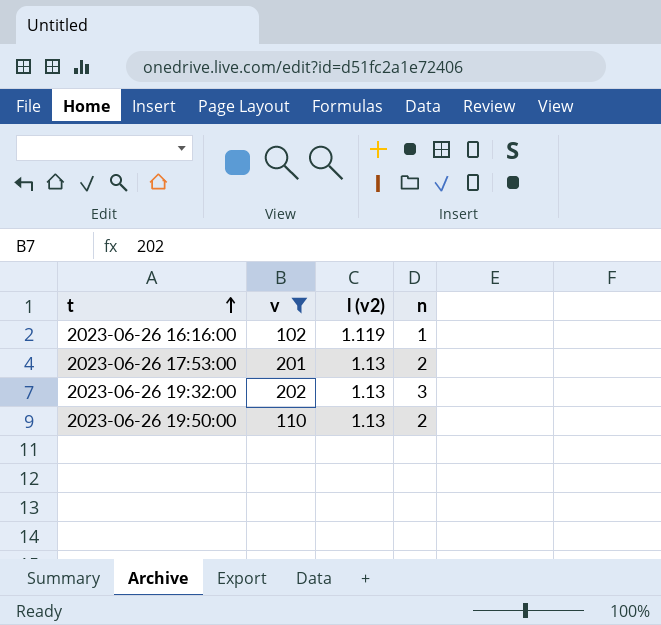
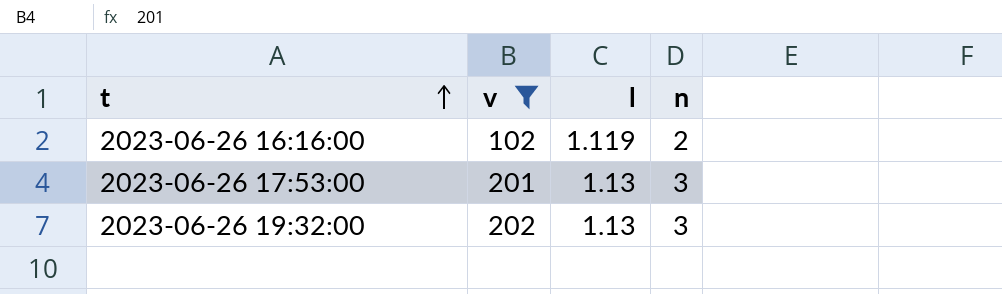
column name: l (v2) -> l
row 2023-06-26 19:50:00: 110 | 1.13 | 2 -> none
2023-06-26 16:16:00 | n: 1 -> 2
2023-06-26 17:53:00 | n: 2 -> 3

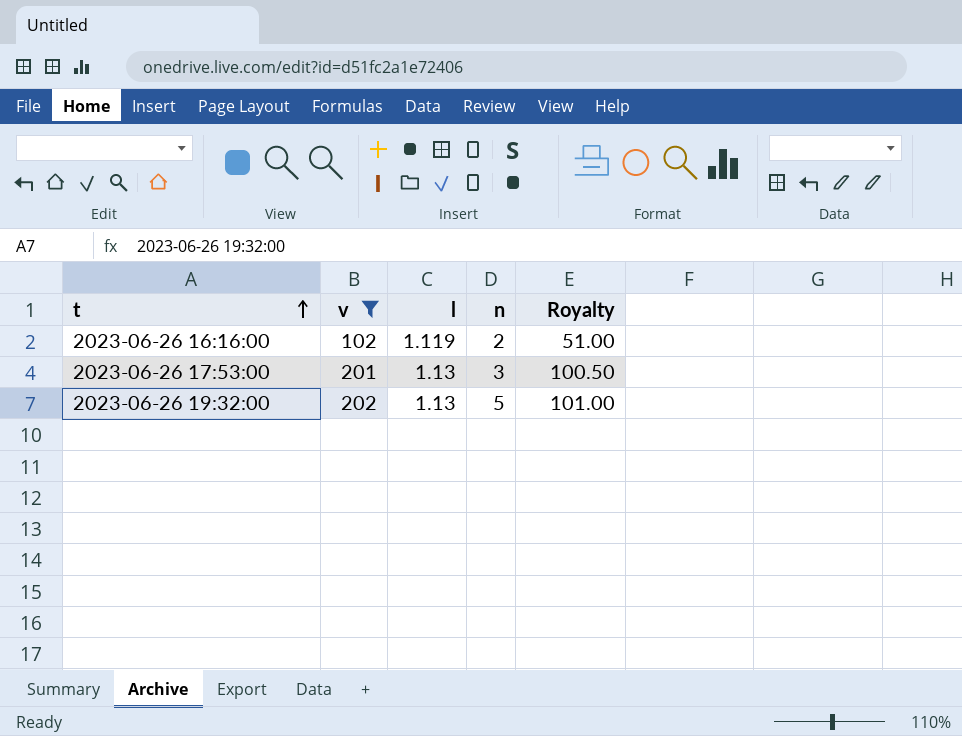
column Royalty | formula: none -> [v] * 0.5
2023-06-26 19:32:00 | n: 3 -> 5

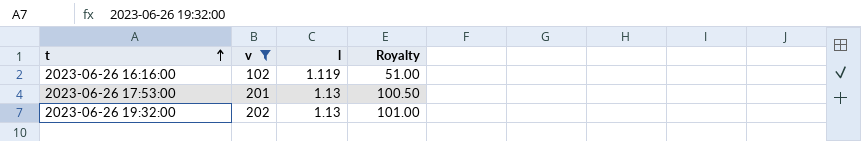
column n | position: 4 -> none

